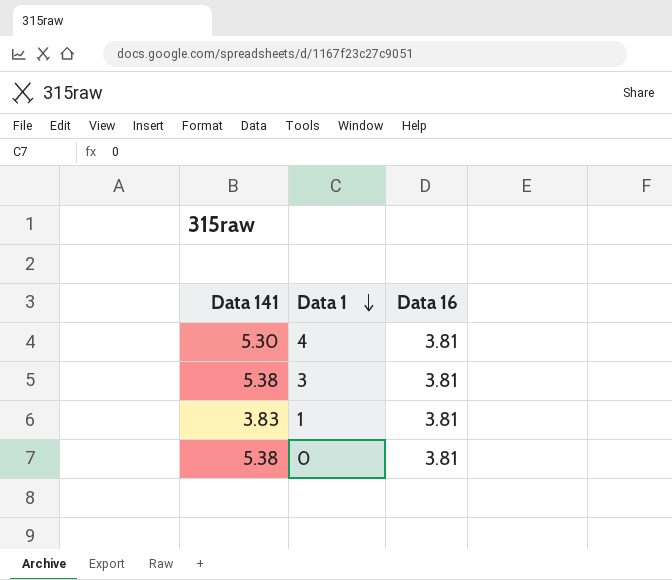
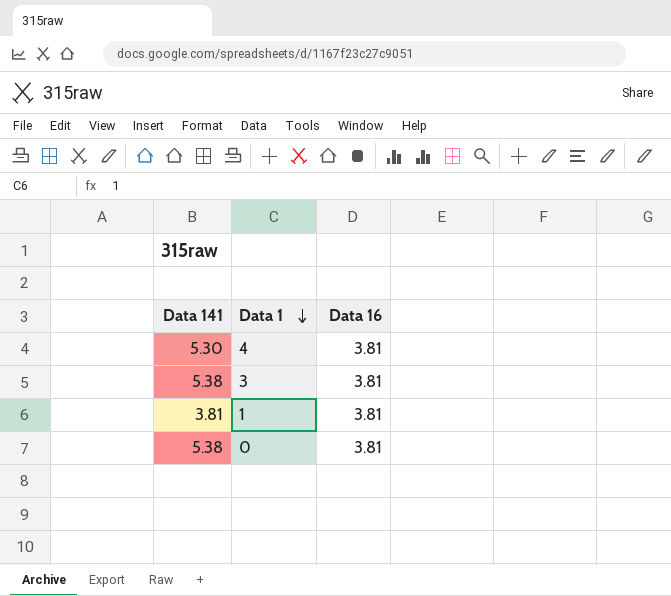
1 | Data 141: 3.83 -> 3.81

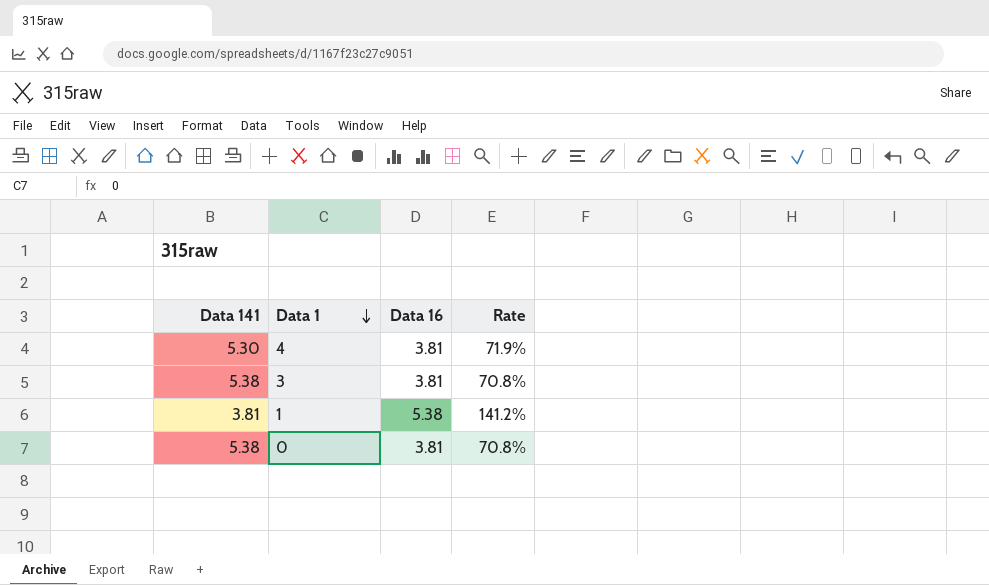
column Rate | formula: none -> [Data 16] / [Data 141]
1 | Data 16: 3.81 -> 5.38

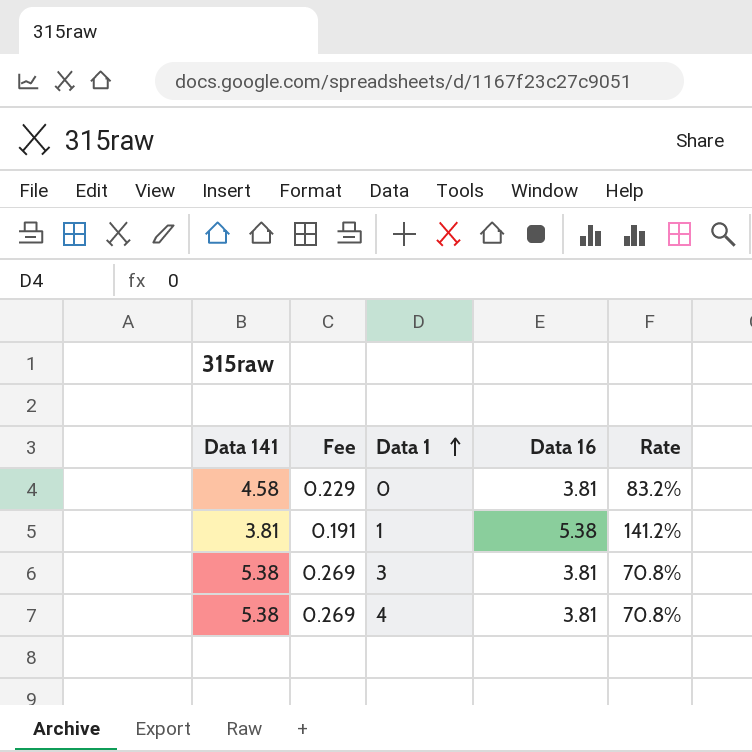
row order: Data 1 descending -> Data 1 ascending
column Fee | formula: none -> [Data 141] * 0.05
0 | Data 141: 5.38 -> 4.58
0 | Rate: 70.8% -> 83.2%
4 | Data 141: 5.30 -> 5.38
4 | Rate: 71.9% -> 70.8%

